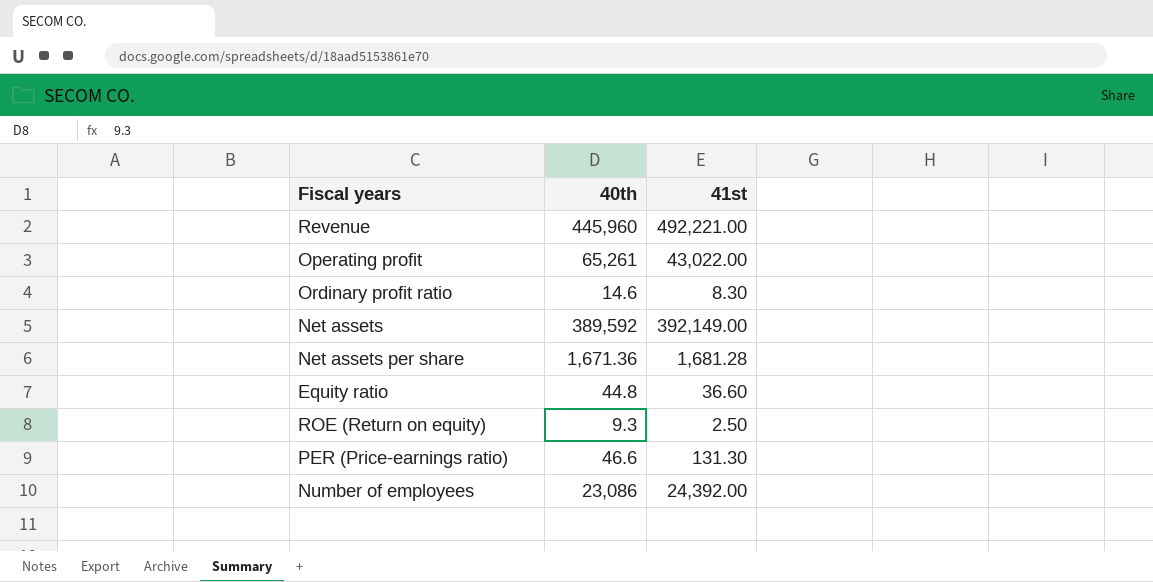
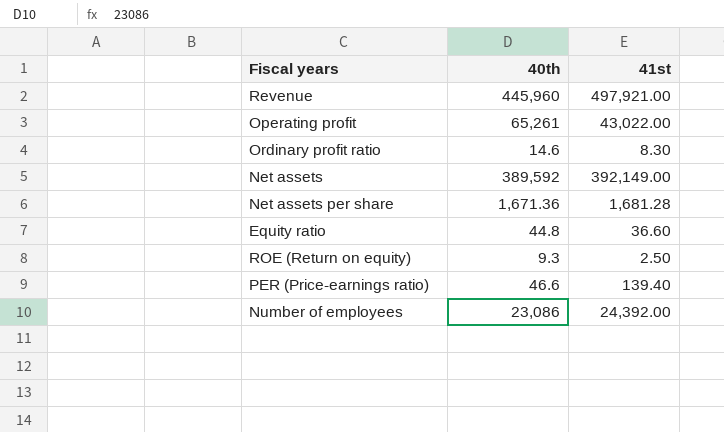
Revenue | 41st: 492,221.00 -> 497,921.00
PER (Price-earnings ratio) | 41st: 131.30 -> 139.40

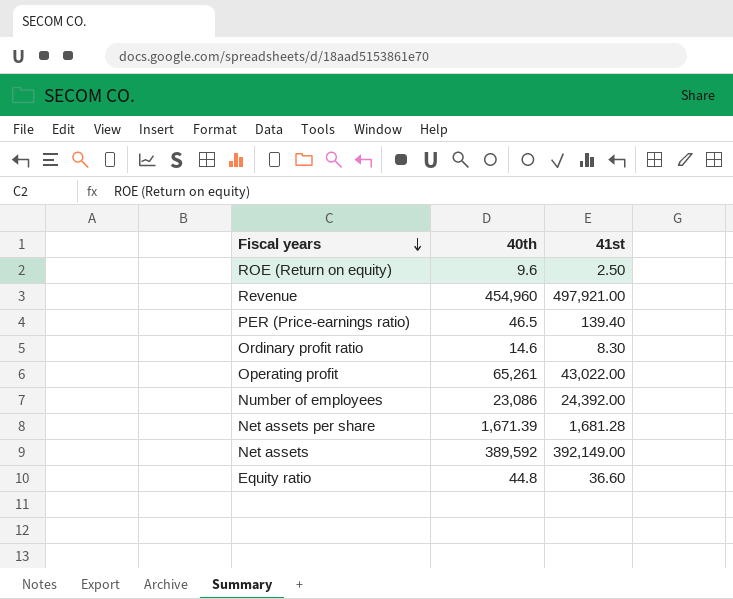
row order: none -> Fiscal years descending
ROE (Return on equity) | 40th: 9.3 -> 9.6
Revenue | 40th: 445,960 -> 454,960
PER (Price-earnings ratio) | 40th: 46.6 -> 46.5
Net assets per share | 40th: 1,671.36 -> 1,671.39

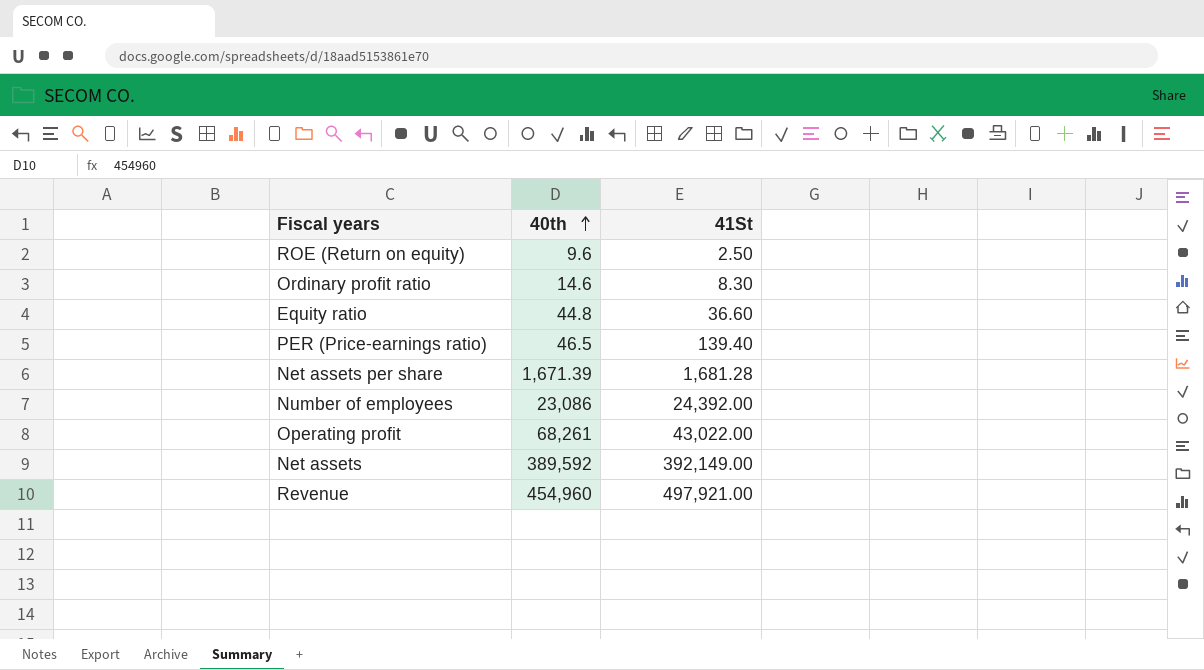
row order: Fiscal years descending -> 40th ascending
column name: 41st -> 41St
Operating profit | 40th: 65,261 -> 68,261

